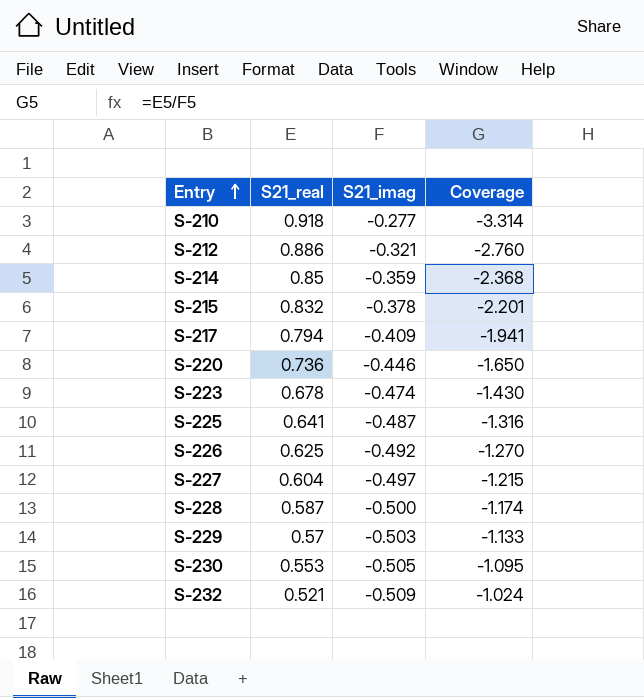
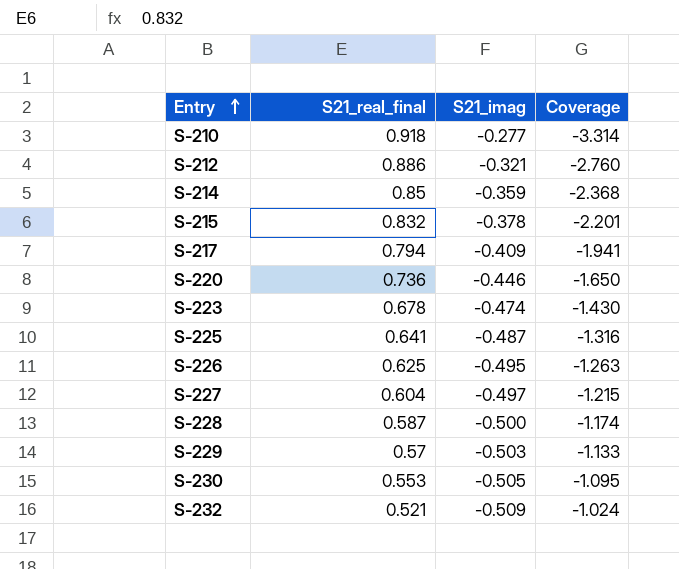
column name: S21_real -> S21_real_final
S-226 | S21_imag: -0.492 -> -0.495
S-226 | Coverage: -1.270 -> -1.263

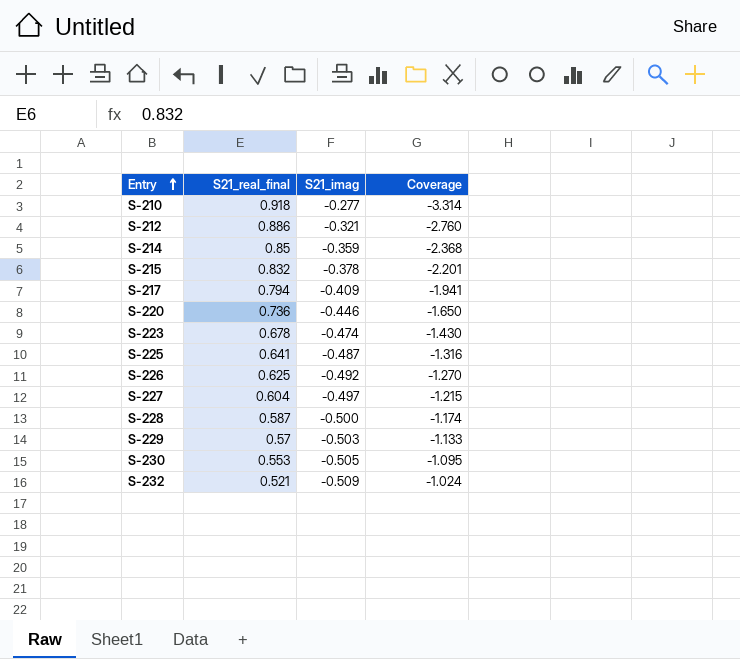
S-226 | S21_imag: -0.495 -> -0.492
S-226 | Coverage: -1.263 -> -1.270

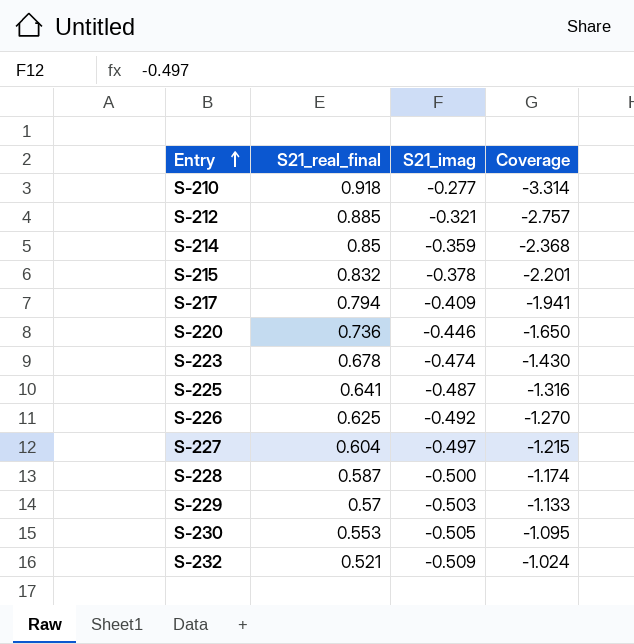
S-212 | S21_real_final: 0.886 -> 0.885
S-212 | Coverage: -2.760 -> -2.757

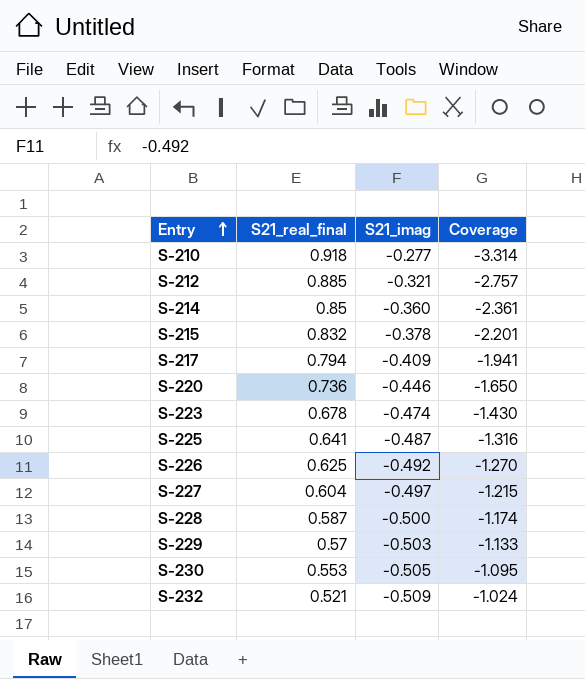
S-214 | S21_imag: -0.359 -> -0.360
S-214 | Coverage: -2.368 -> -2.361

